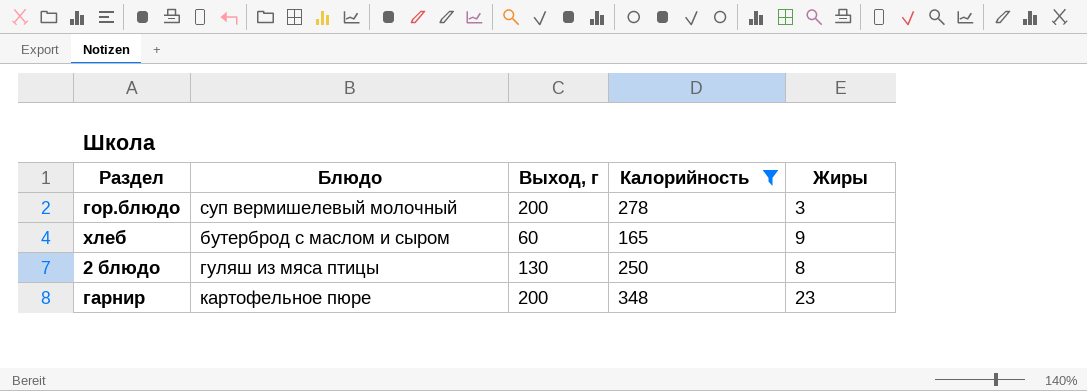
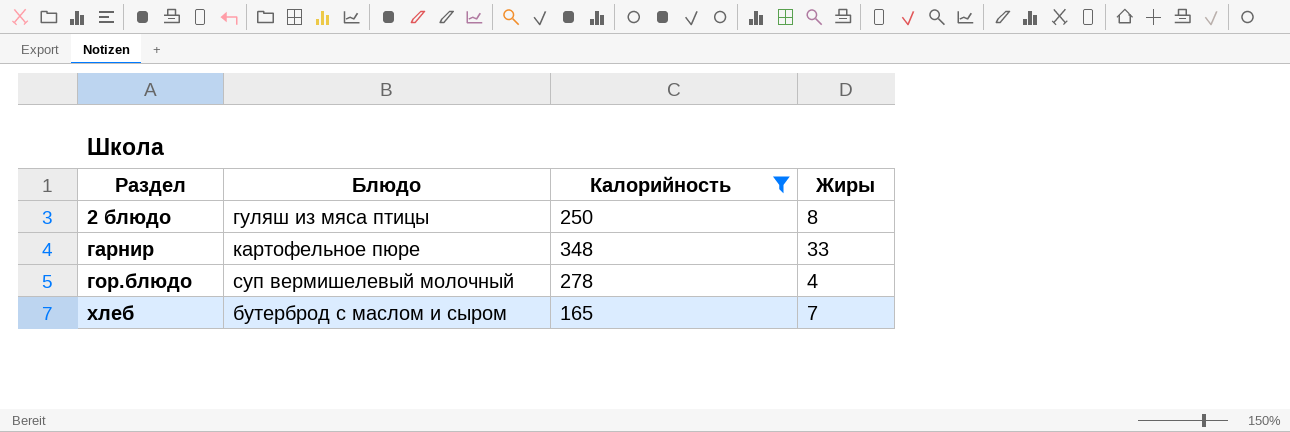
row order: none -> Раздел ascending
column Выход, г | position: 3 -> none
гарнир | Жиры: 23 -> 33
гор.блюдо | Жиры: 3 -> 4
хлеб | Жиры: 9 -> 7

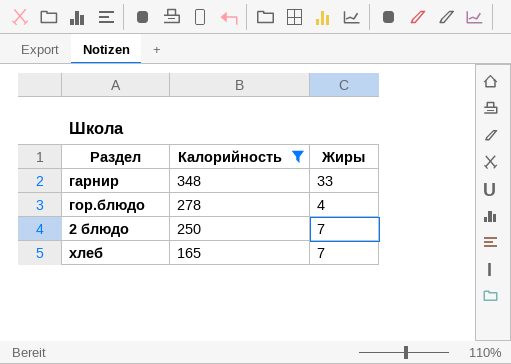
row order: Раздел ascending -> Калорийность descending
column Блюдо | position: 2 -> none
2 блюдо | Жиры: 8 -> 7

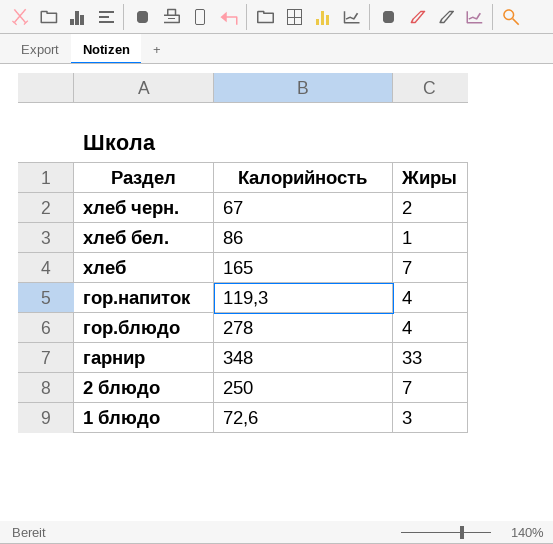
filter: Калорийность >= 165 -> none
row order: Калорийность descending -> Раздел descending

